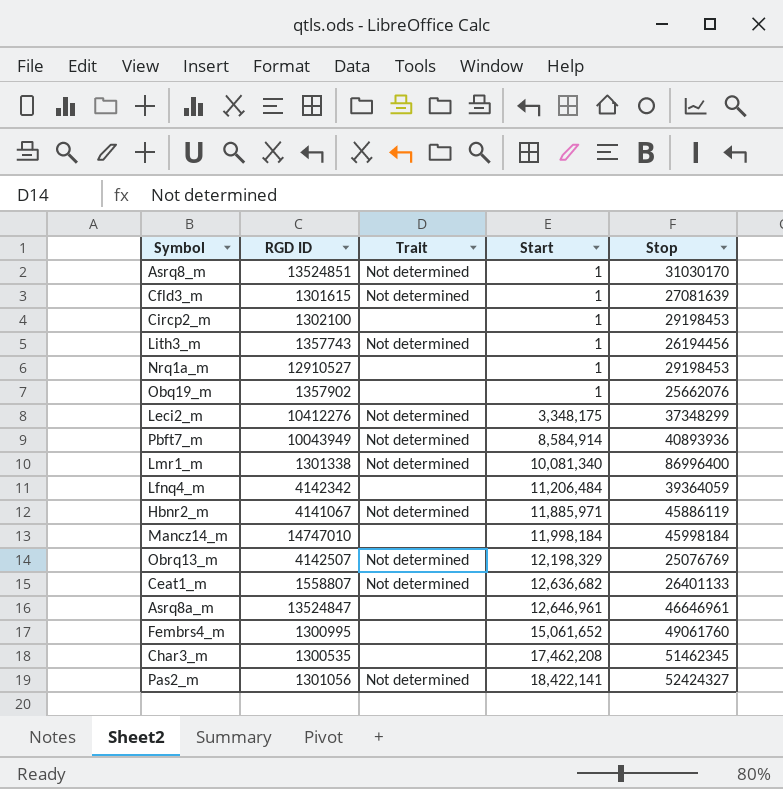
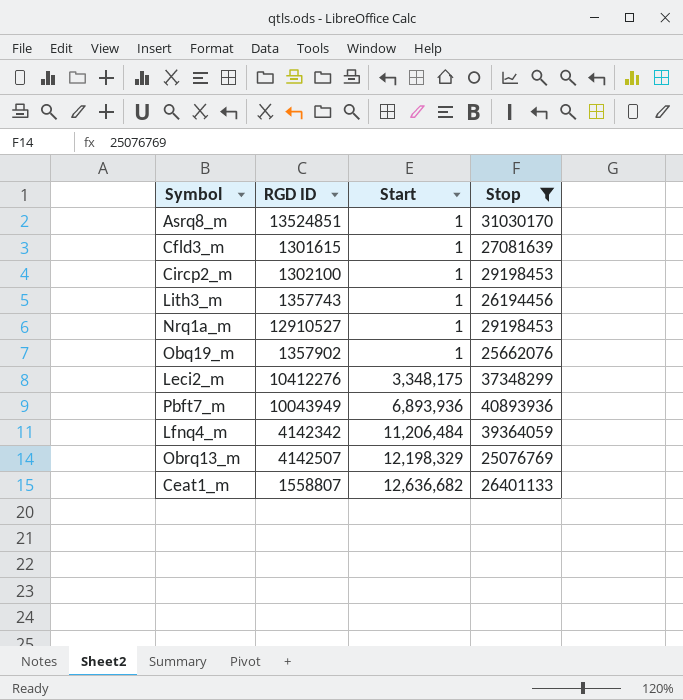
filter: none -> Stop <= 40893936
column Trait | position: 3 -> none
Pbft7_m | Start: 8,584,914 -> 6,893,936

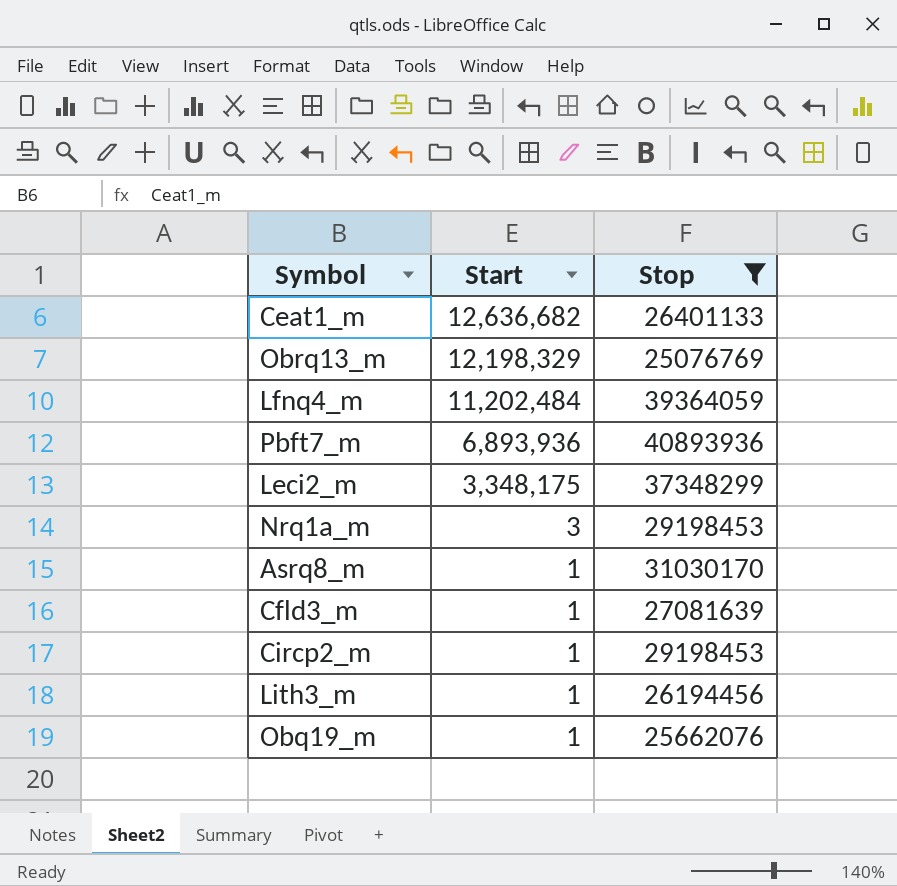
row order: Start ascending -> Start descending
column RGD ID | position: 2 -> none
Lfnq4_m | Start: 11,206,484 -> 11,202,484
Nrq1a_m | Start: 1 -> 3

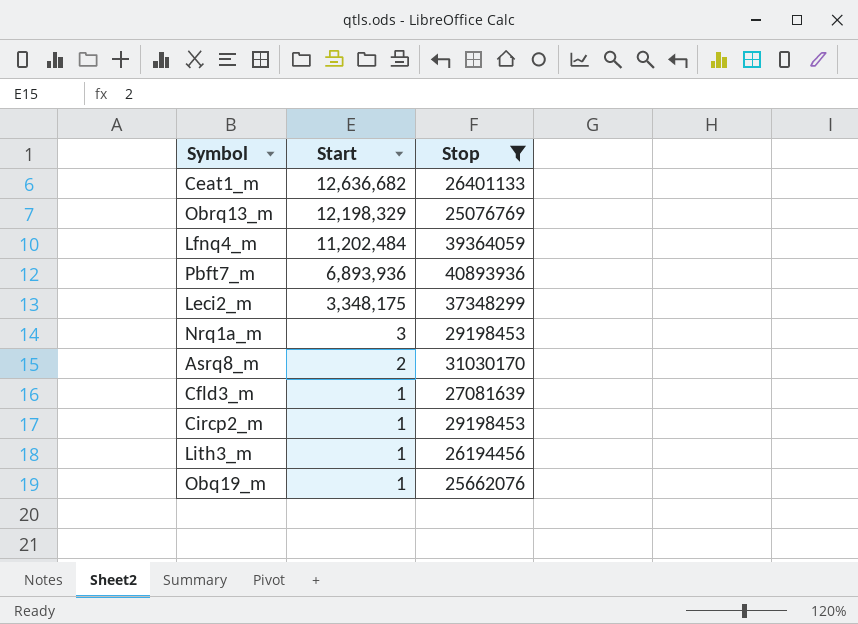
Asrq8_m | Start: 1 -> 2

